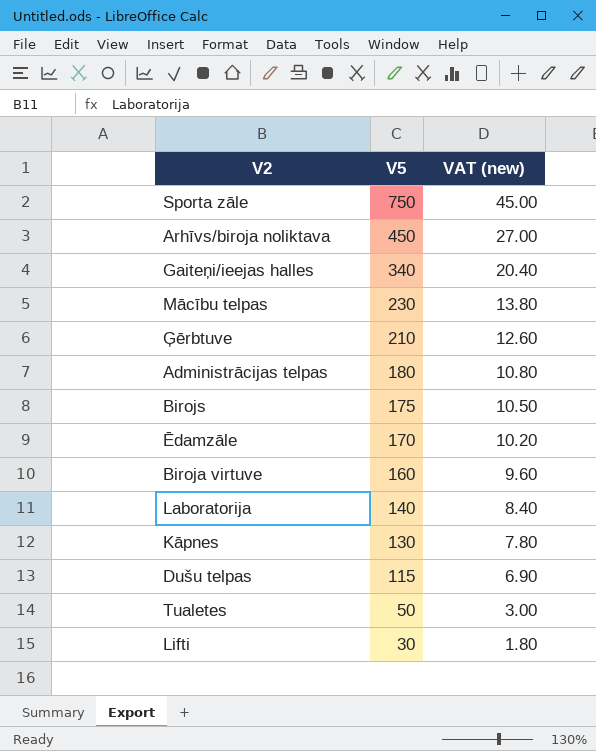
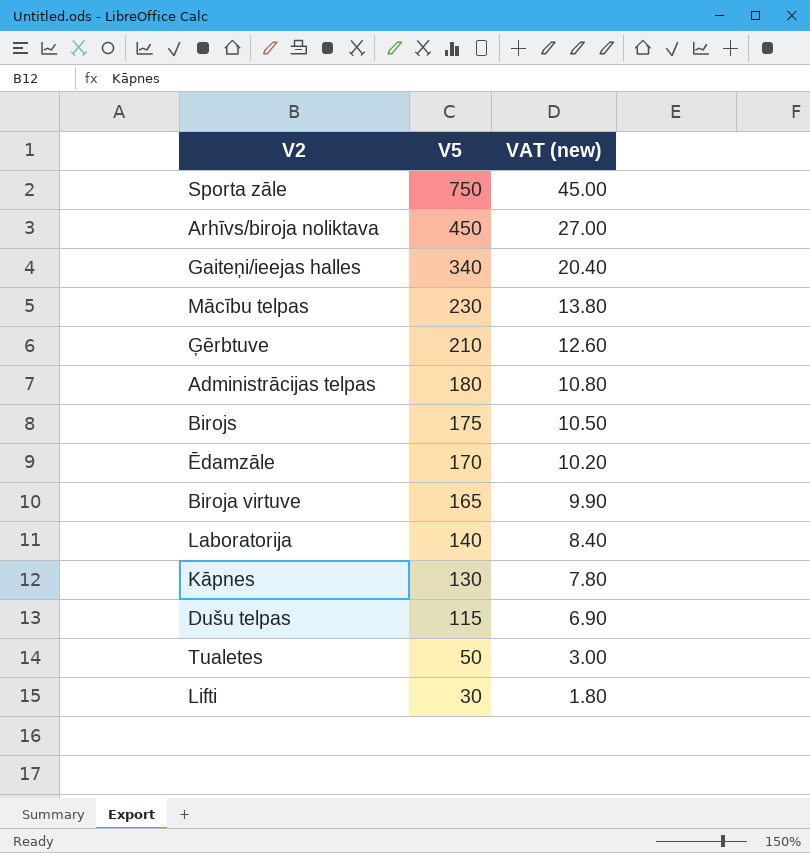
Biroja virtuve | V5: 160 -> 165
Biroja virtuve | VAT (new): 9.60 -> 9.90

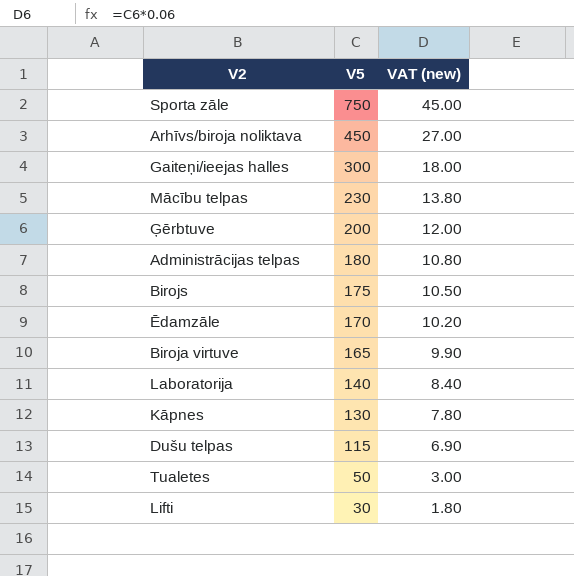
Gaiteņi/ieejas halles | V5: 340 -> 300
Gaiteņi/ieejas halles | VAT (new): 20.40 -> 18.00
Ģērbtuve | V5: 210 -> 200
Ģērbtuve | VAT (new): 12.60 -> 12.00

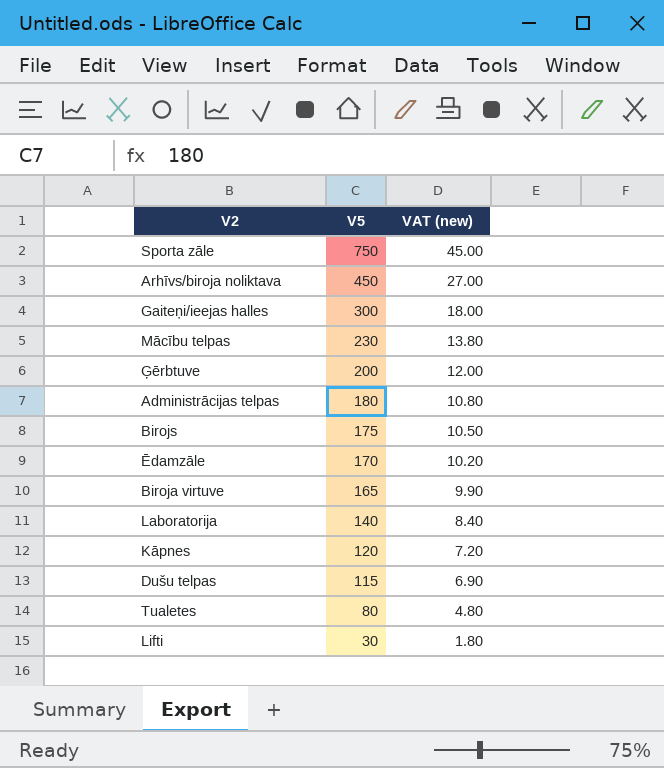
Kāpnes | V5: 130 -> 120
Kāpnes | VAT (new): 7.80 -> 7.20
Tualetes | V5: 50 -> 80
Tualetes | VAT (new): 3.00 -> 4.80

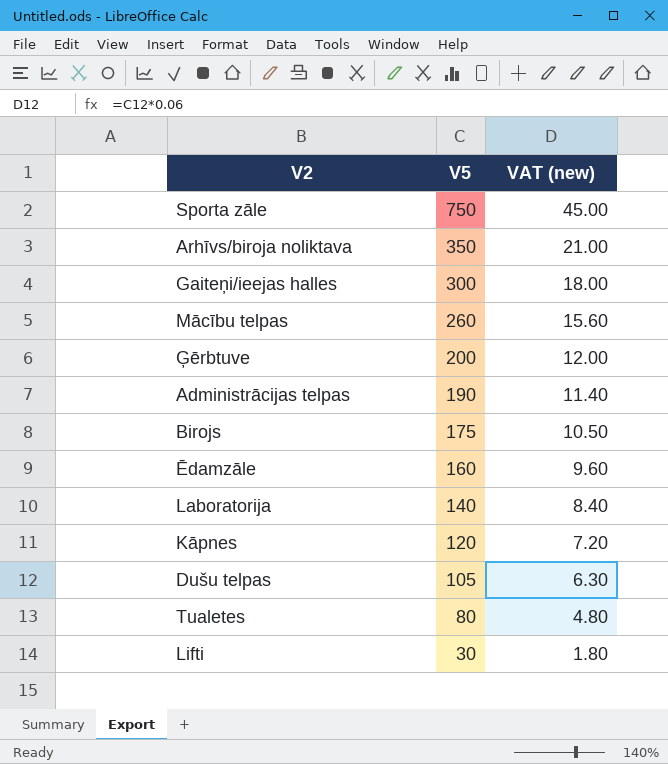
row Biroja virtuve: 165 | 9.90 -> none
Arhīvs/biroja noliktava | V5: 450 -> 350
Arhīvs/biroja noliktava | VAT (new): 27.00 -> 21.00
Mācību telpas | V5: 230 -> 260
Mācību telpas | VAT (new): 13.80 -> 15.60
Administrācijas telpas | V5: 180 -> 190
Administrācijas telpas | VAT (new): 10.80 -> 11.40
Ēdamzāle | V5: 170 -> 160
Ēdamzāle | VAT (new): 10.20 -> 9.60
Dušu telpas | V5: 115 -> 105
Dušu telpas | VAT (new): 6.90 -> 6.30

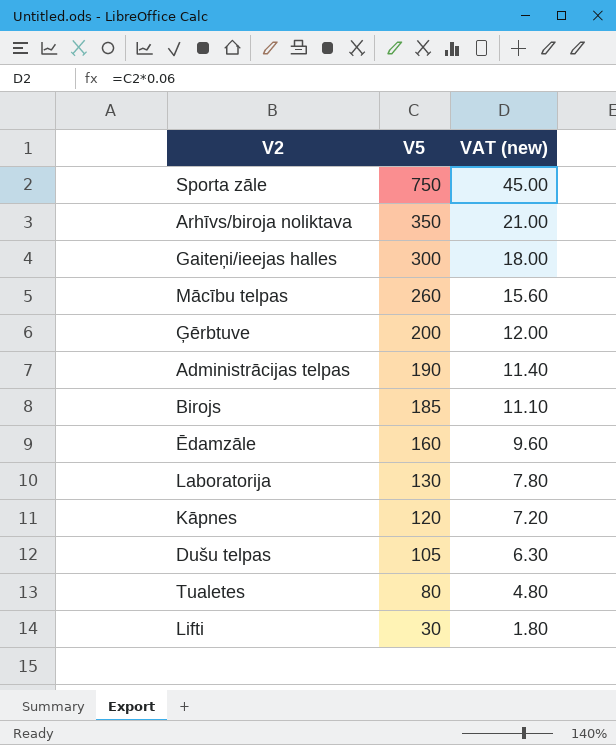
Birojs | V5: 175 -> 185
Birojs | VAT (new): 10.50 -> 11.10
Laboratorija | V5: 140 -> 130
Laboratorija | VAT (new): 8.40 -> 7.80

